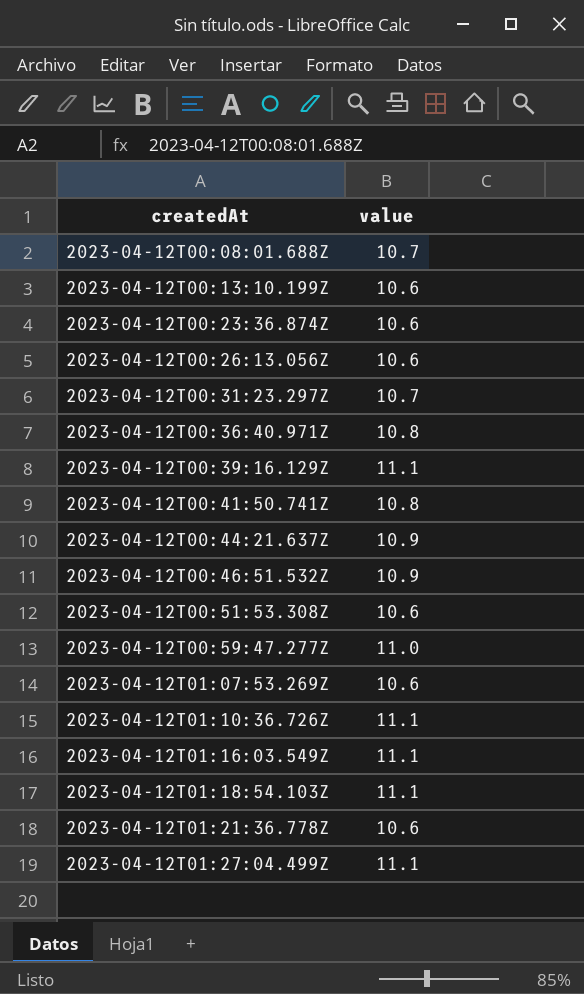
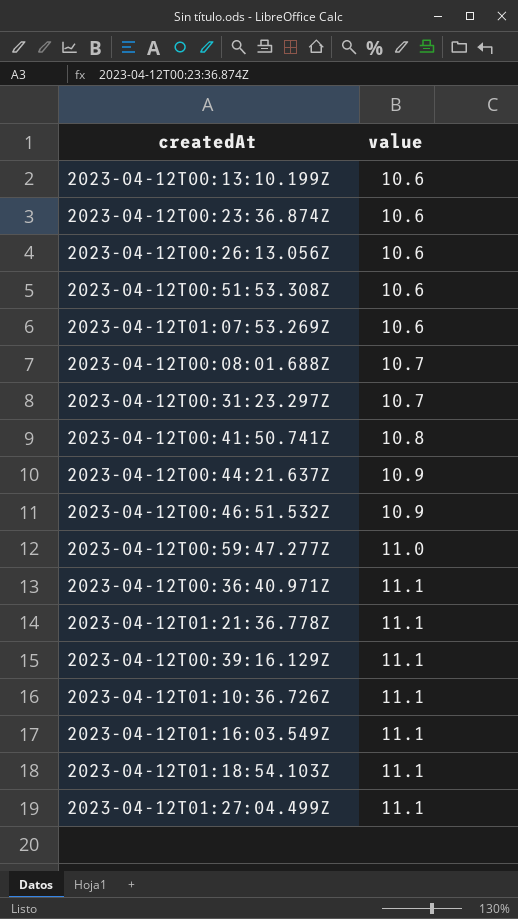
row order: createdAt ascending -> value ascending
2023-04-12T00:36:40.971Z | value: 10.8 -> 11.1
2023-04-12T01:21:36.778Z | value: 10.6 -> 11.1

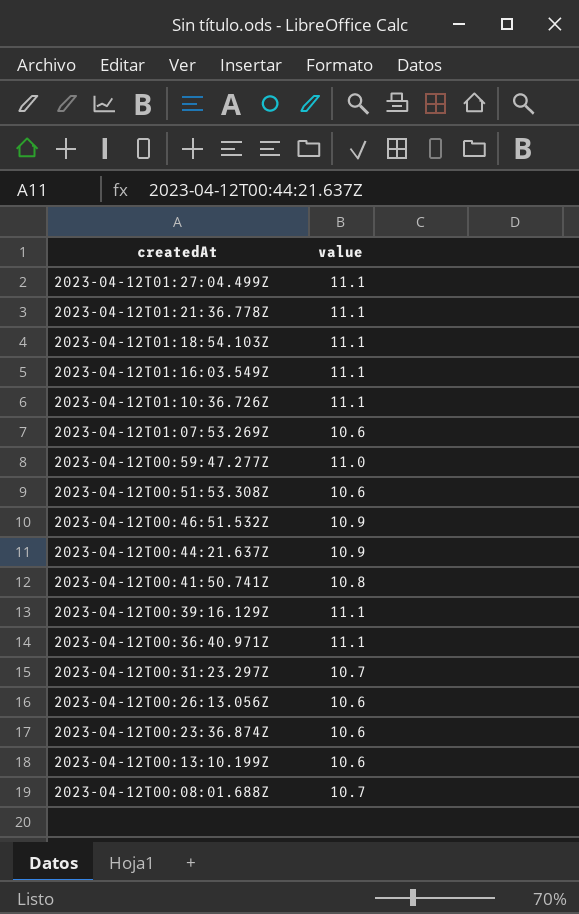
row order: value ascending -> createdAt descending

